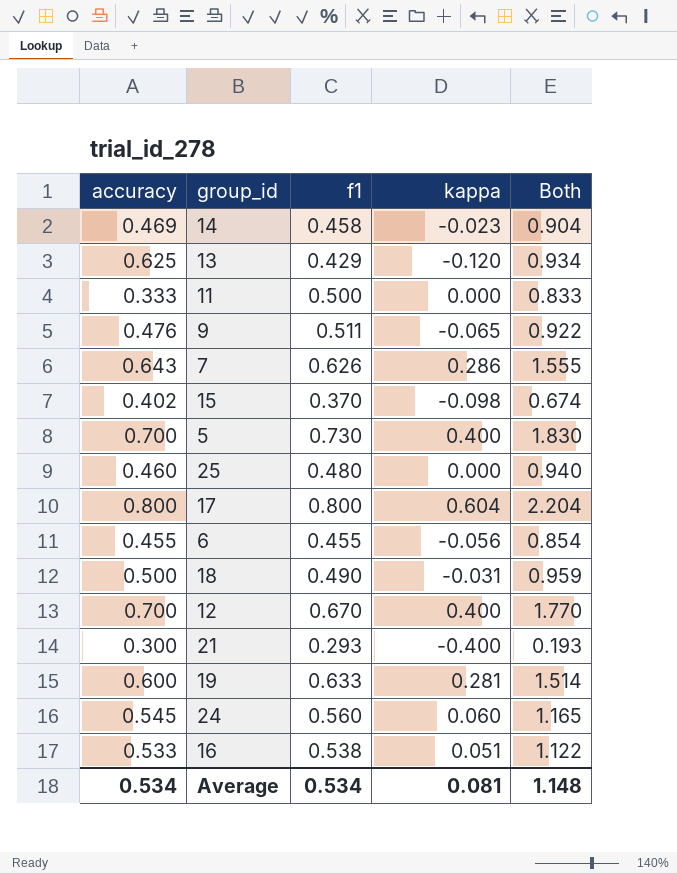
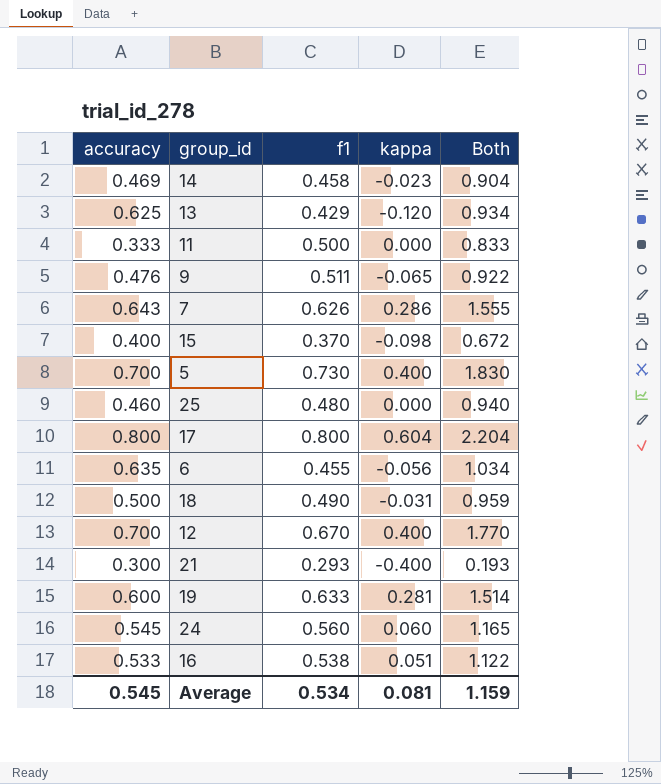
15 | accuracy: 0.402 -> 0.400
15 | Both: 0.674 -> 0.672
6 | accuracy: 0.455 -> 0.635
6 | Both: 0.854 -> 1.034
Average | accuracy: 0.534 -> 0.545
Average | Both: 1.148 -> 1.159

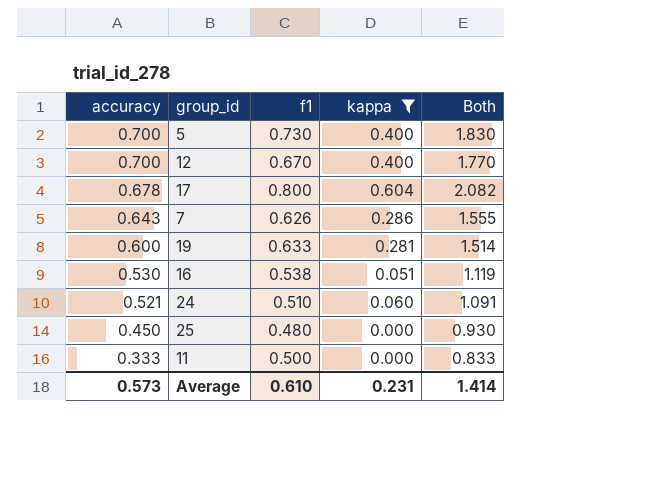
filter: none -> kappa >= 0.000
row order: none -> accuracy descending
17 | accuracy: 0.800 -> 0.678
17 | Both: 2.204 -> 2.082
16 | accuracy: 0.533 -> 0.530
16 | Both: 1.122 -> 1.119
24 | accuracy: 0.545 -> 0.521
24 | f1: 0.560 -> 0.510
24 | Both: 1.165 -> 1.091
25 | accuracy: 0.460 -> 0.450
25 | Both: 0.940 -> 0.930
Average | accuracy: 0.545 -> 0.573
Average | f1: 0.534 -> 0.610
Average | kappa: 0.081 -> 0.231
Average | Both: 1.159 -> 1.414

